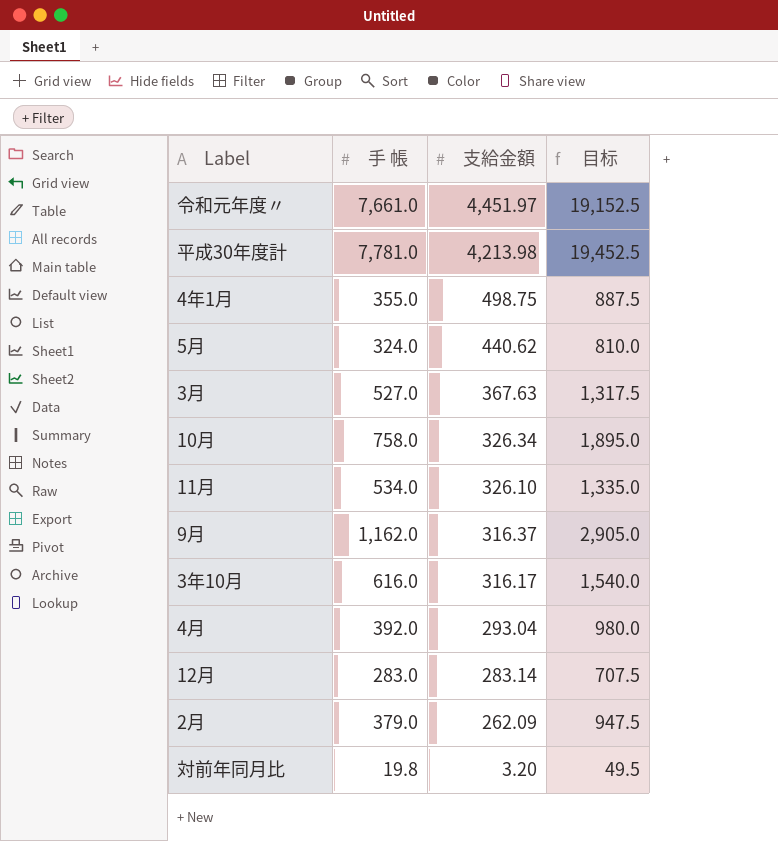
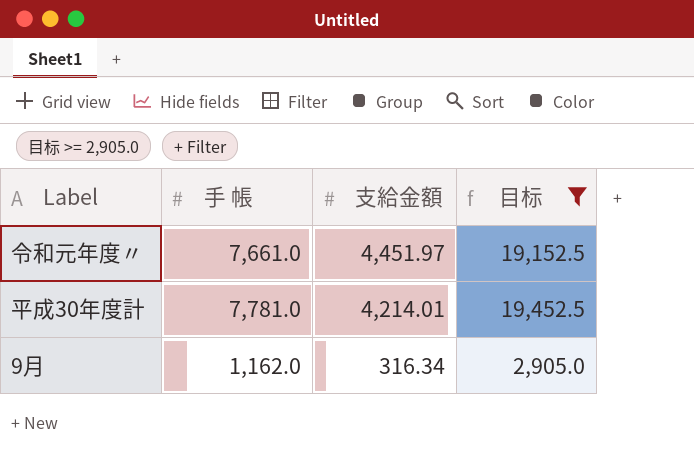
filter: none -> 目标 >= 2,905.0
平成30年度計 | 支給金額: 4,213.98 -> 4,214.01
9月 | 支給金額: 316.37 -> 316.34

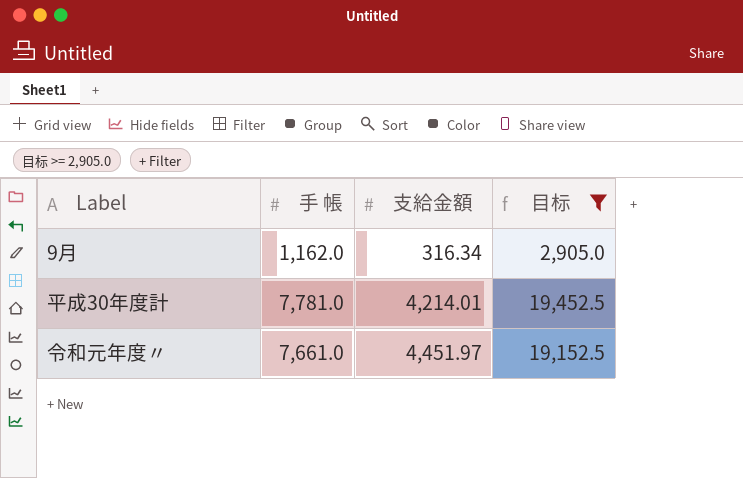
row order: 支給金額 descending -> 支給金額 ascending

